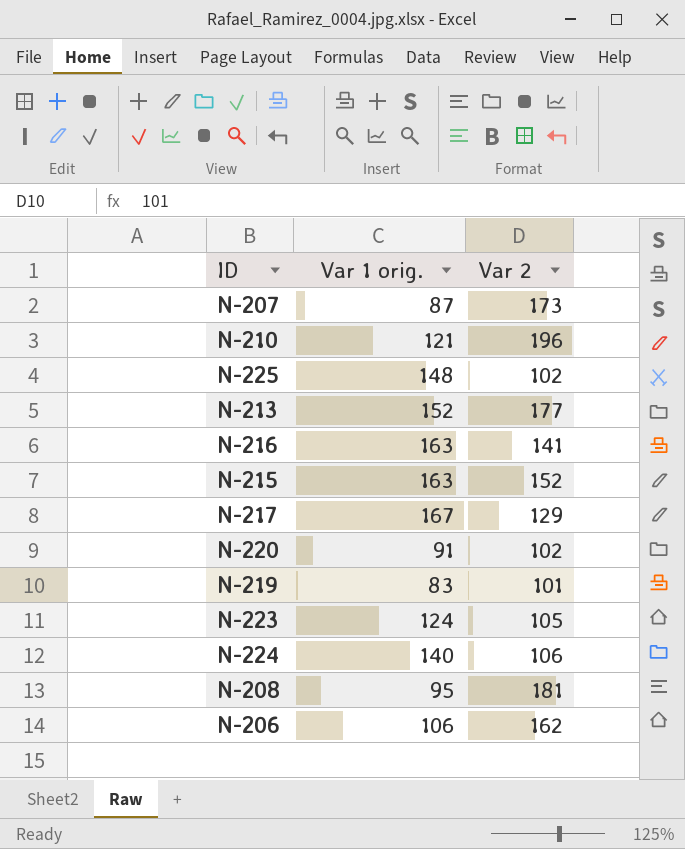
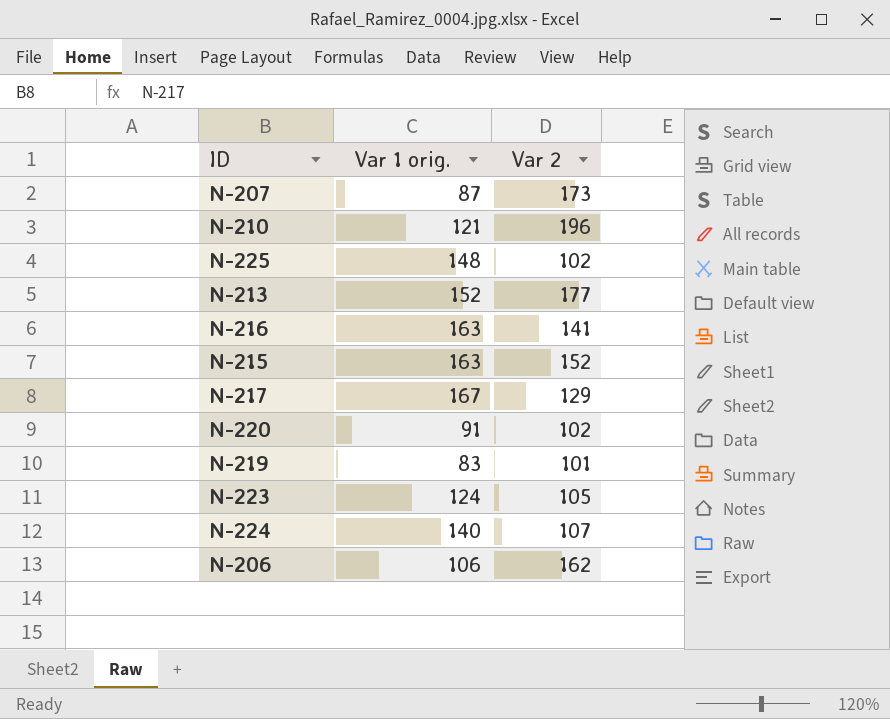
row N-208: 95 | 181 -> none
N-224 | Var 2: 106 -> 107

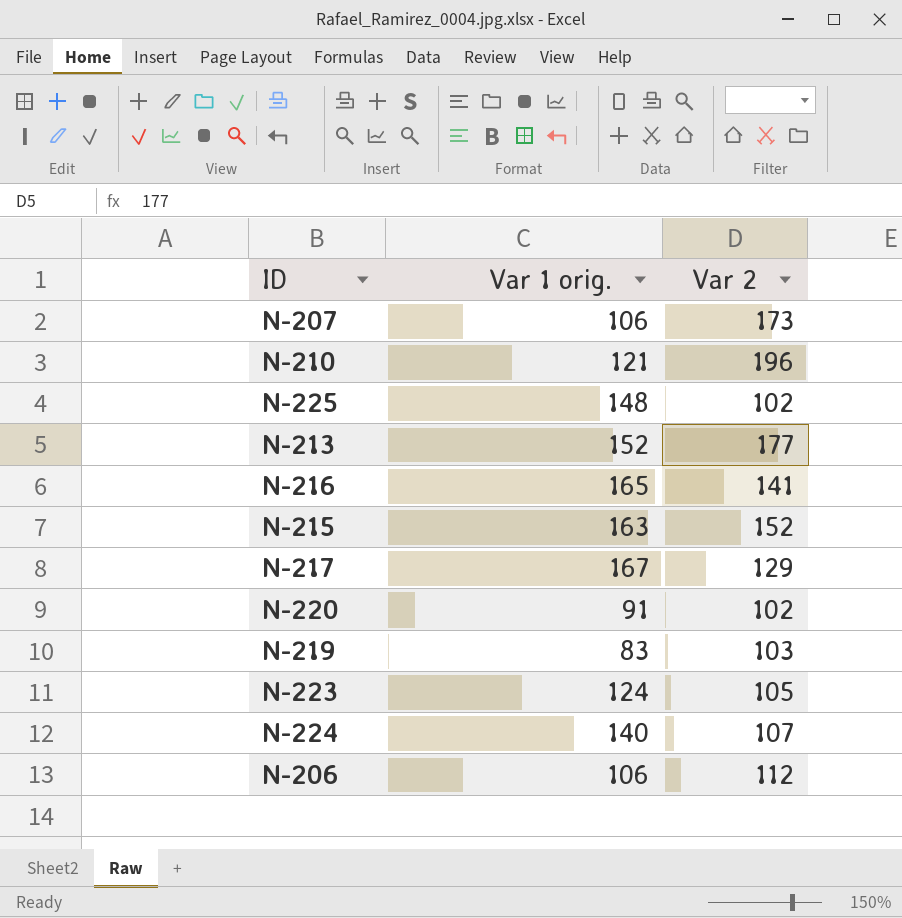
N-207 | Var 1 orig.: 87 -> 106
N-216 | Var 1 orig.: 163 -> 165
N-219 | Var 2: 101 -> 103
N-206 | Var 2: 162 -> 112

